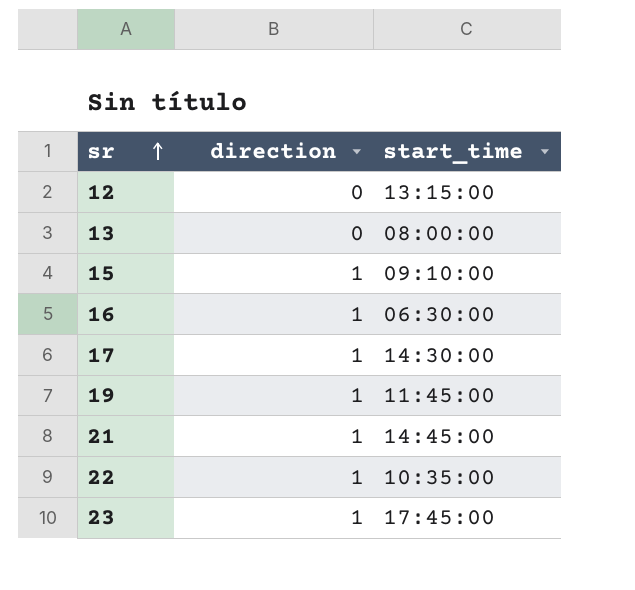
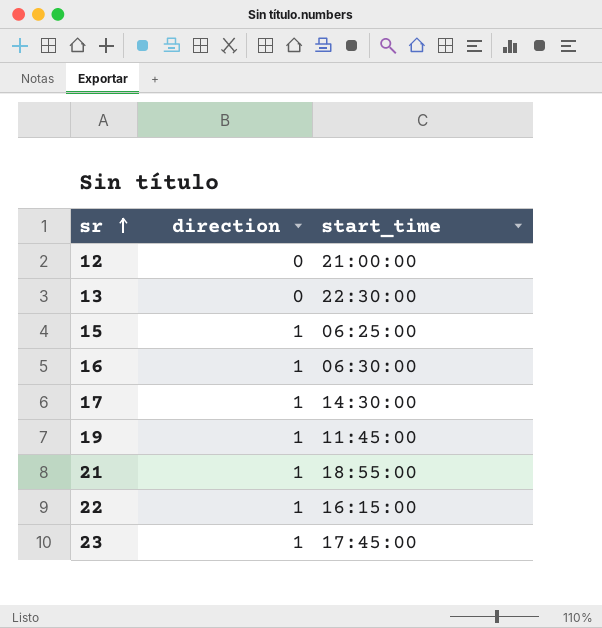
12 | start_time: 13:15:00 -> 21:00:00
13 | start_time: 08:00:00 -> 22:30:00
15 | start_time: 09:10:00 -> 06:25:00
21 | start_time: 14:45:00 -> 18:55:00
22 | start_time: 10:35:00 -> 16:15:00

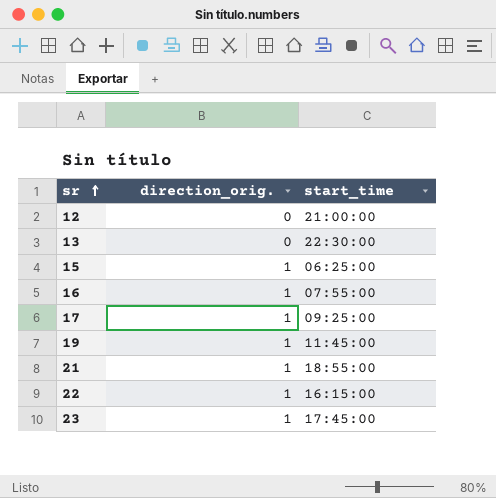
column name: direction -> direction_orig.
16 | start_time: 06:30:00 -> 07:55:00
17 | start_time: 14:30:00 -> 09:25:00

